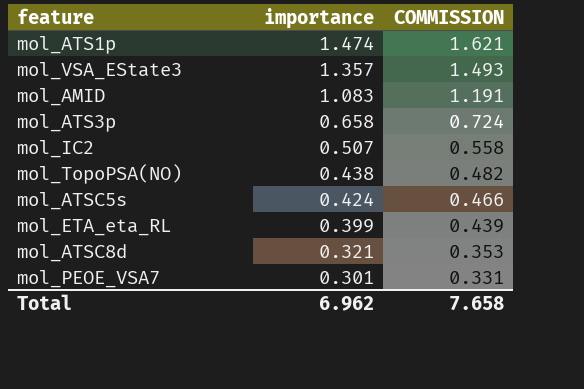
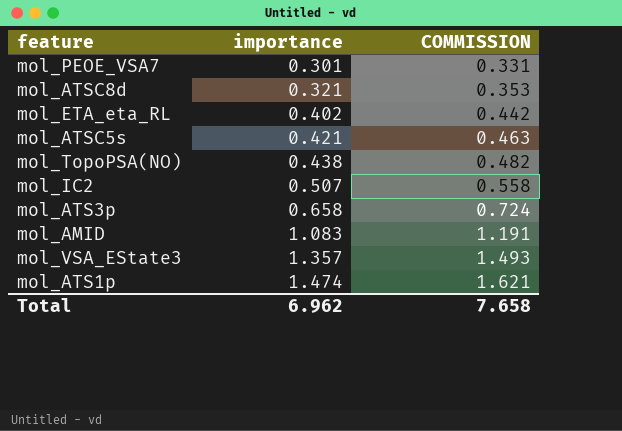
row order: importance descending -> importance ascending
mol_ETA_eta_RL | importance: 0.399 -> 0.402
mol_ETA_eta_RL | COMMISSION: 0.439 -> 0.442
mol_ATSC5s | importance: 0.424 -> 0.421
mol_ATSC5s | COMMISSION: 0.466 -> 0.463

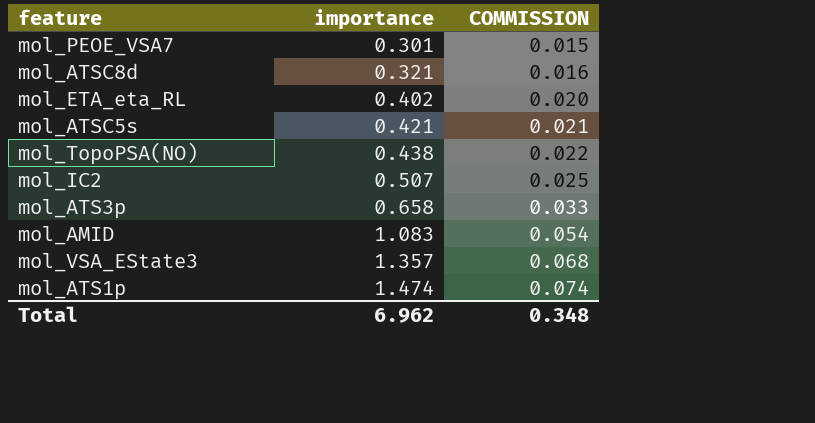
column COMMISSION | formula: [importance] * 1.1 -> [importance] * 0.05
Total | COMMISSION: 7.658 -> 0.348

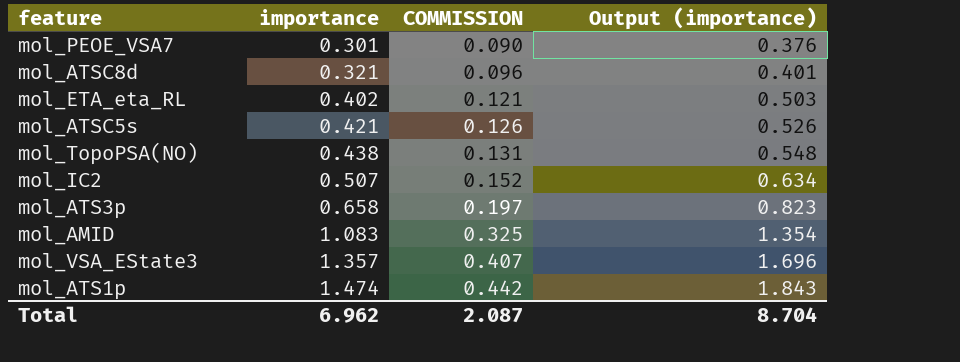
column COMMISSION | formula: [importance] * 0.05 -> [importance] * 0.3
column Output (importance) | formula: none -> [importance] * 1.25
Total | COMMISSION: 0.348 -> 2.087

